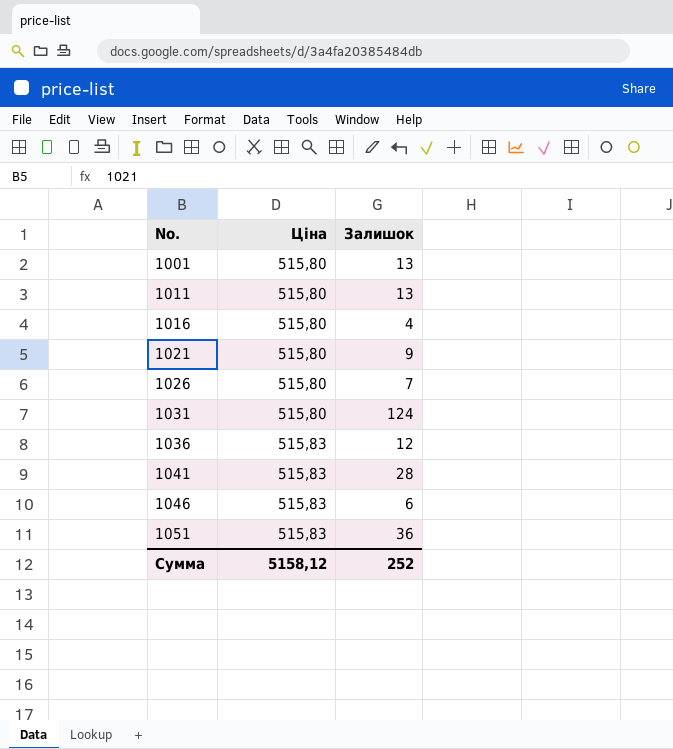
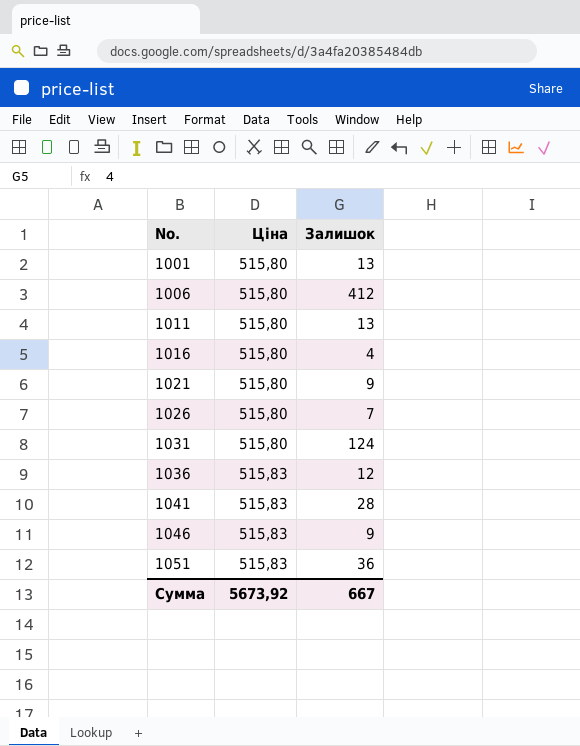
row 1006: none -> 515,80 | 412
1046 | Залишок: 6 -> 9
Сумма | Ціна: 5158,12 -> 5673,92
Сумма | Залишок: 252 -> 667

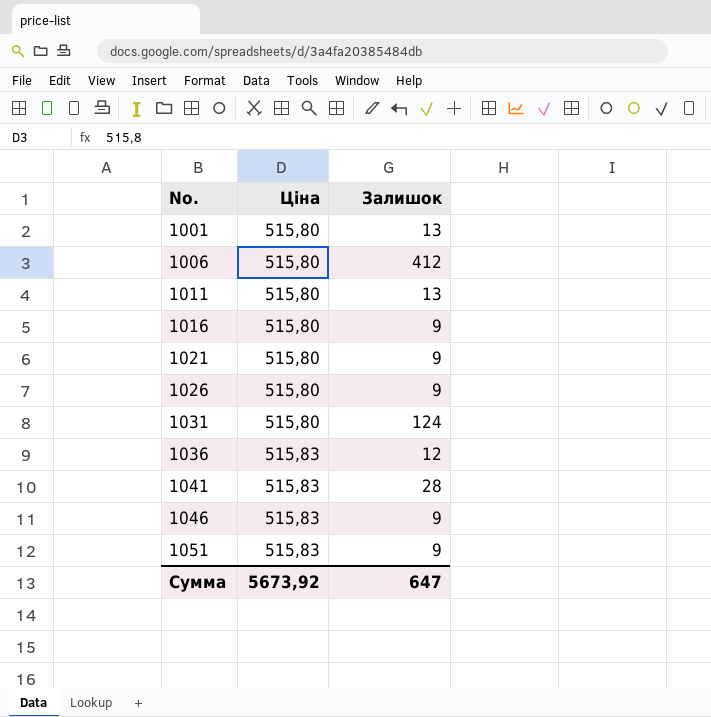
1016 | Залишок: 4 -> 9
1026 | Залишок: 7 -> 9
1051 | Залишок: 36 -> 9
Сумма | Залишок: 667 -> 647

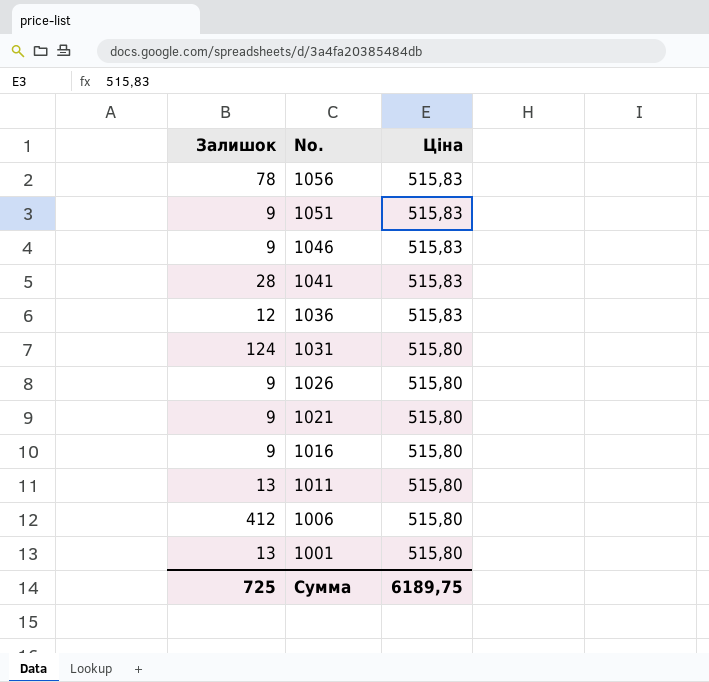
row order: No. ascending -> No. descending
column Залишок | position: 3 -> 1
row 1056: none -> 78 | 515,83
Сумма | Залишок: 647 -> 725
Сумма | Ціна: 5673,92 -> 6189,75

